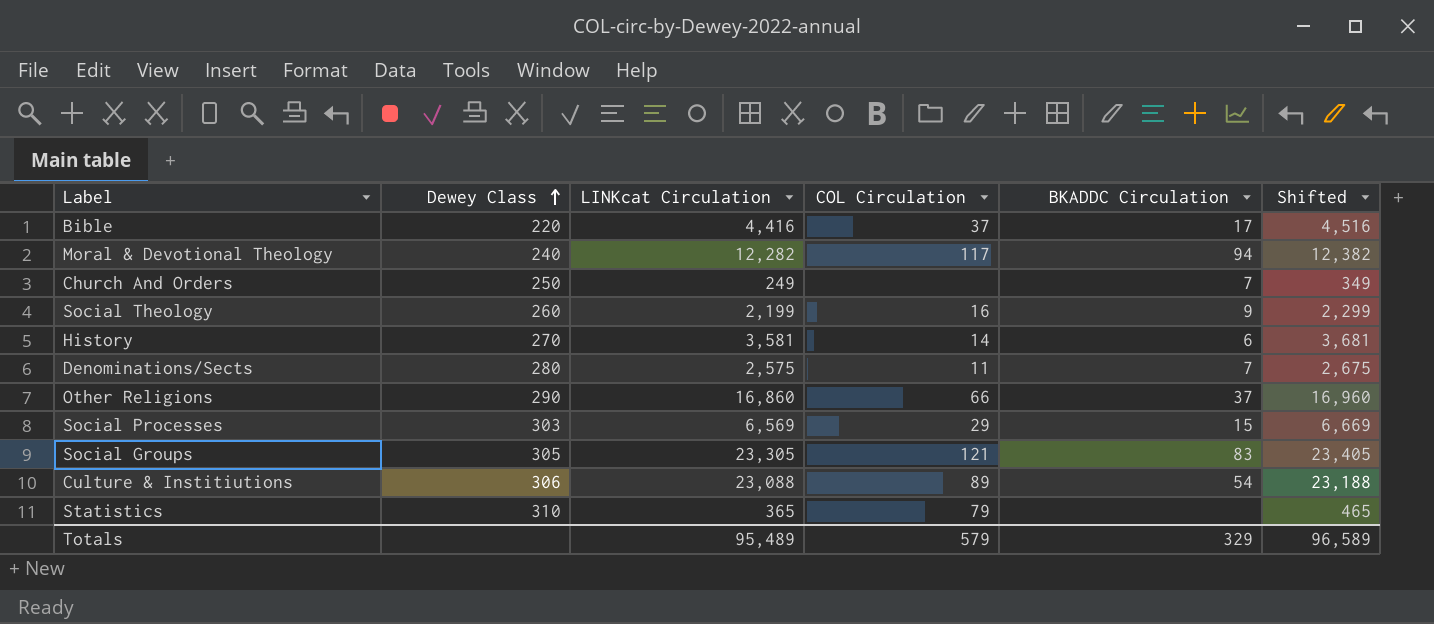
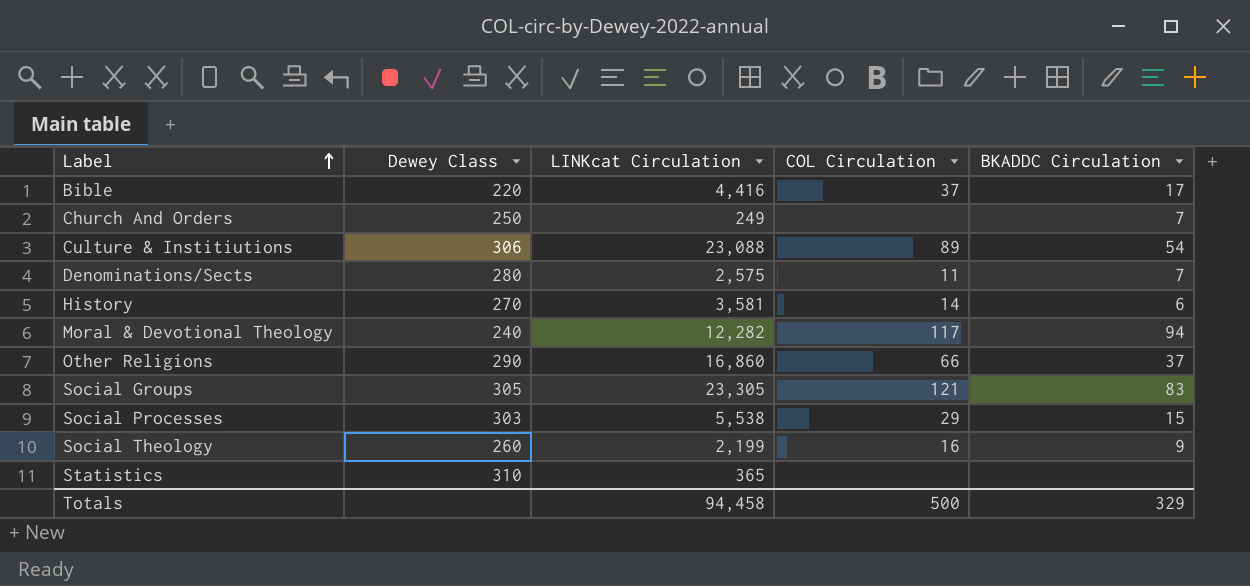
row order: Dewey Class ascending -> Label ascending
column Shifted | formula: [LINKcat Circulation] + 100 -> none
Social Processes | LINKcat Circulation: 6,569 -> 5,538
Statistics | COL Circulation: 79 -> none
Totals | LINKcat Circulation: 95,489 -> 94,458
Totals | COL Circulation: 579 -> 500

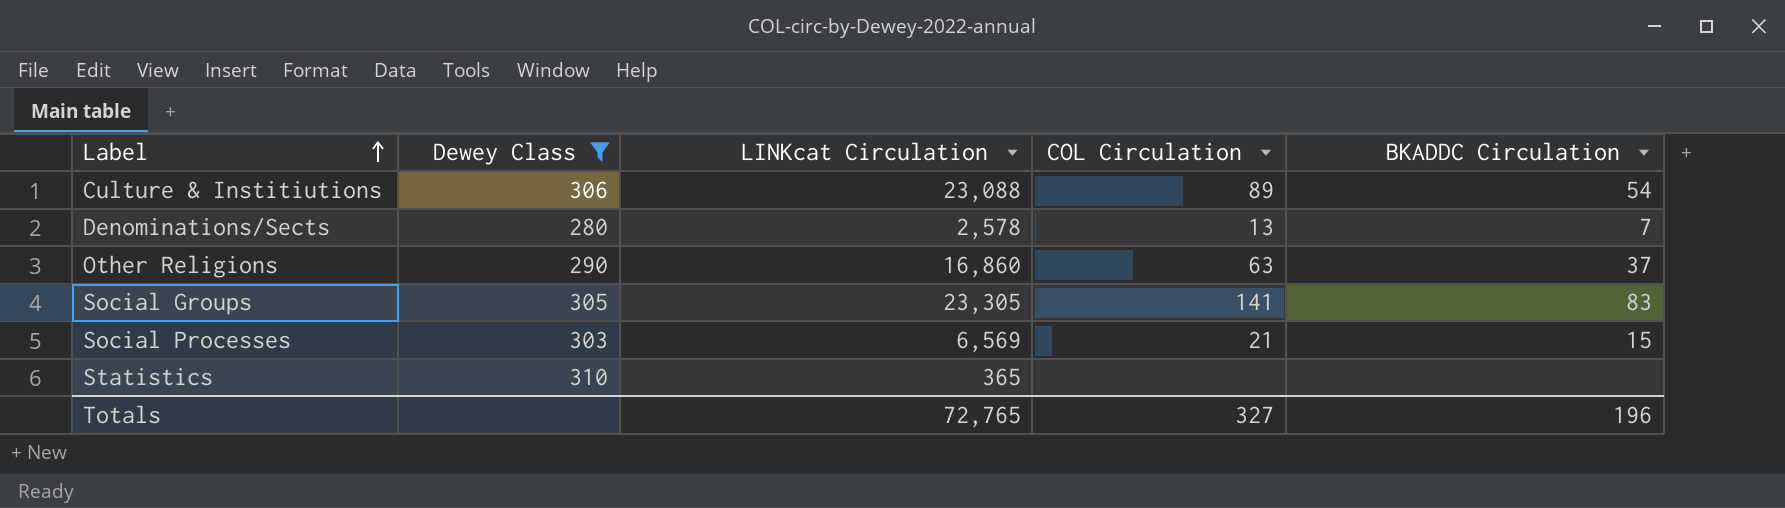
filter: none -> Dewey Class >= 280
Denominations/Sects | LINKcat Circulation: 2,575 -> 2,578
Denominations/Sects | COL Circulation: 11 -> 13
Other Religions | COL Circulation: 66 -> 63
Social Groups | COL Circulation: 121 -> 141
Social Processes | LINKcat Circulation: 5,538 -> 6,569
Social Processes | COL Circulation: 29 -> 21
Totals | LINKcat Circulation: 94,458 -> 72,765
Totals | COL Circulation: 500 -> 327
Totals | BKADDC Circulation: 329 -> 196

